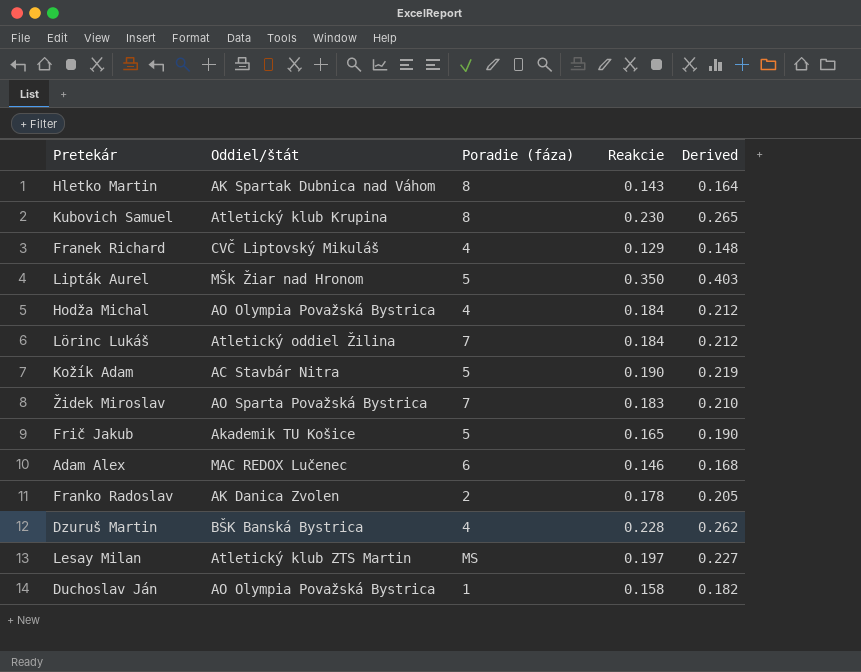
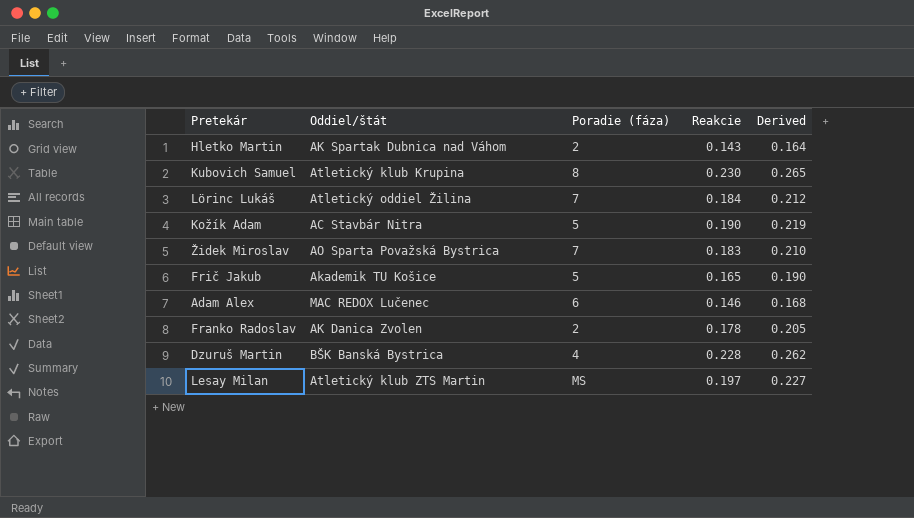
row Franek Richard: CVČ Liptovský Mikuláš | 4 | 0.129 | 0.148 -> none
row Lipták Aurel: MŠk Žiar nad Hronom | 5 | 0.350 | 0.403 -> none
row Hodža Michal: AO Olympia Považská Bystrica | 4 | 0.184 | 0.212 -> none
row Duchoslav Ján: AO Olympia Považská Bystrica | 1 | 0.158 | 0.182 -> none
Hletko Martin | Poradie (fáza): 8 -> 2

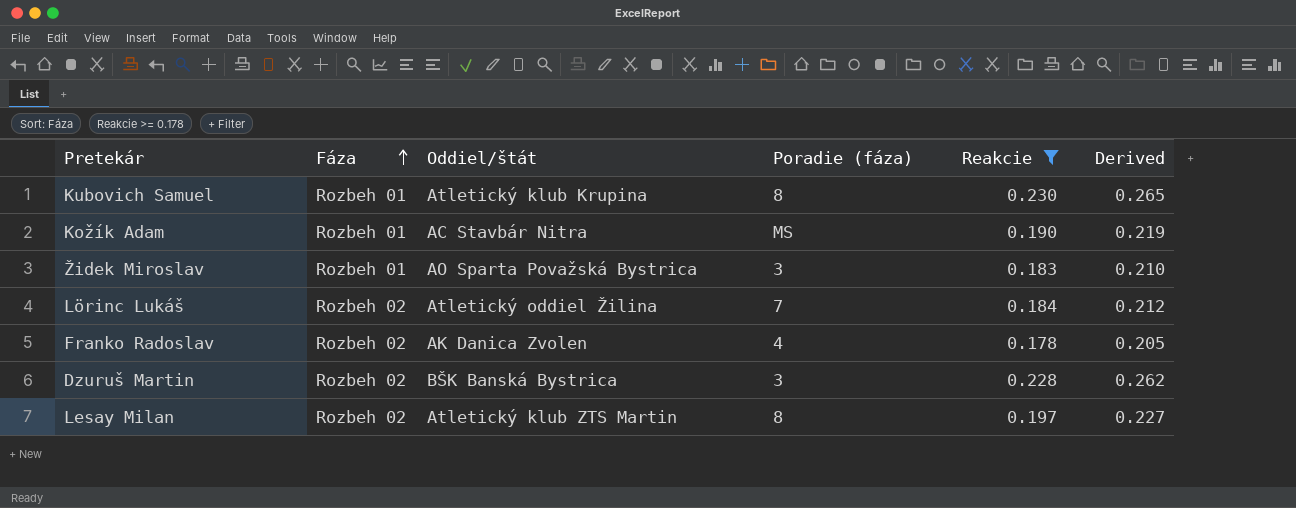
filter: none -> Reakcie >= 0.178
row order: none -> Fáza ascending
column Fáza | position: none -> 2
Kožík Adam | Poradie (fáza): 5 -> MS
Židek Miroslav | Poradie (fáza): 7 -> 3
Franko Radoslav | Poradie (fáza): 2 -> 4
Dzuruš Martin | Poradie (fáza): 4 -> 3
Lesay Milan | Poradie (fáza): MS -> 8

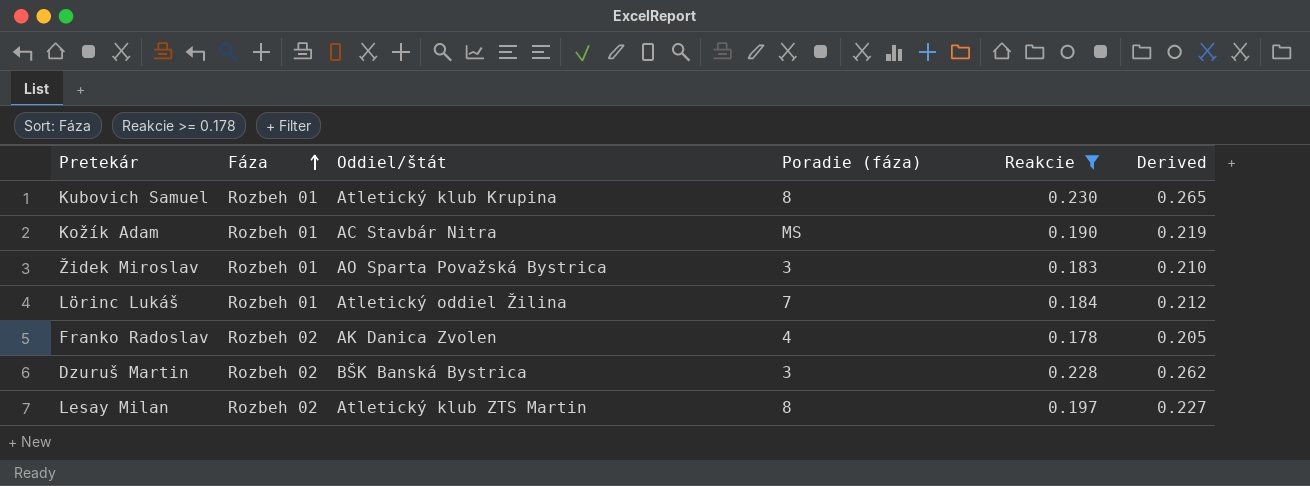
Lörinc Lukáš | Fáza: Rozbeh 02 -> Rozbeh 01

